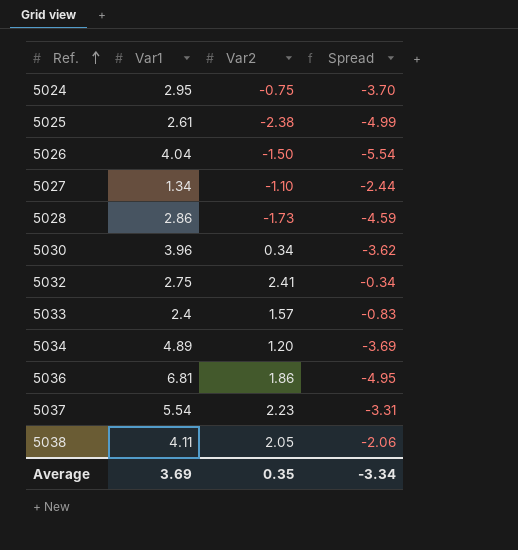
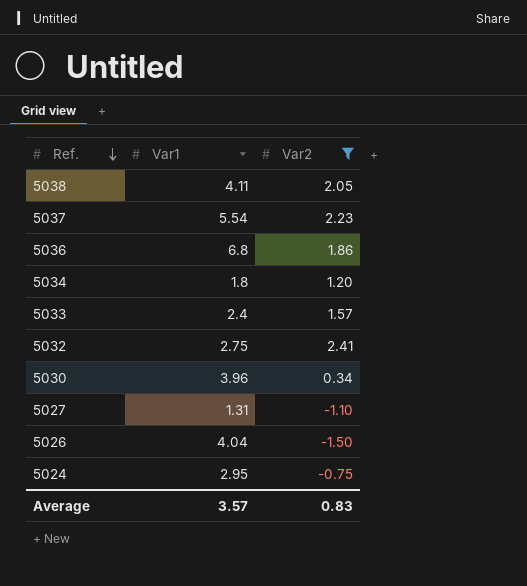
filter: none -> Var2 >= -1.50
row order: Ref. ascending -> Ref. descending
column Spread | formula: [Var2] - [Var1] -> none
5036 | Var1: 6.81 -> 6.8
5034 | Var1: 4.89 -> 1.8
5027 | Var1: 1.34 -> 1.31
Average | Var1: 3.69 -> 3.57
Average | Var2: 0.35 -> 0.83

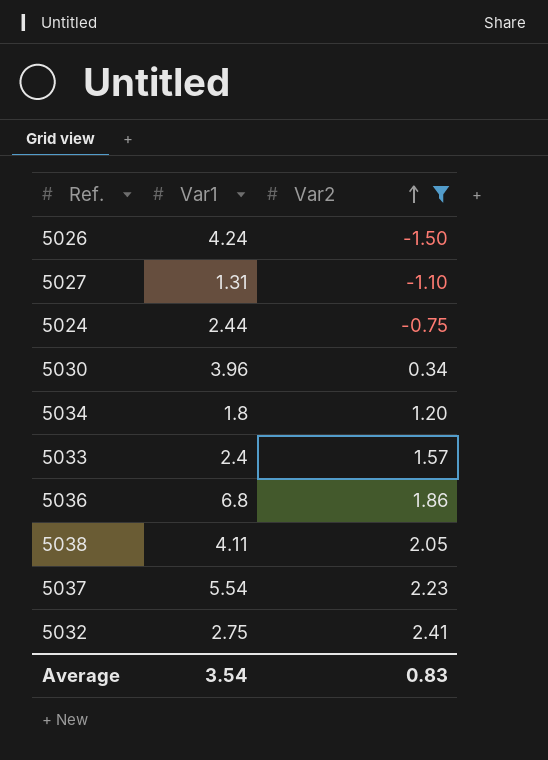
row order: Ref. descending -> Var2 ascending
5026 | Var1: 4.04 -> 4.24
5024 | Var1: 2.95 -> 2.44
Average | Var1: 3.57 -> 3.54

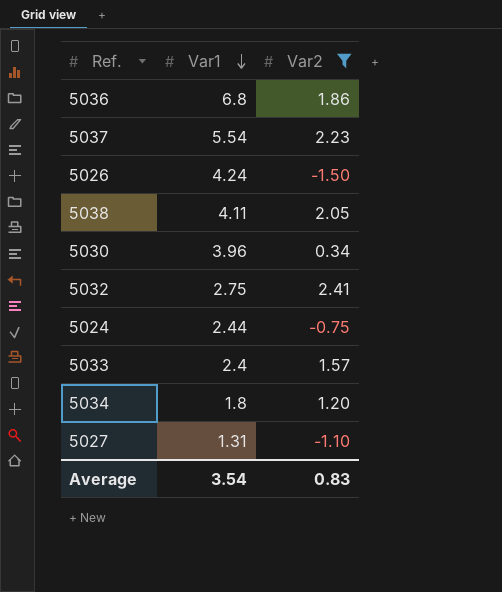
row order: Var2 ascending -> Var1 descending

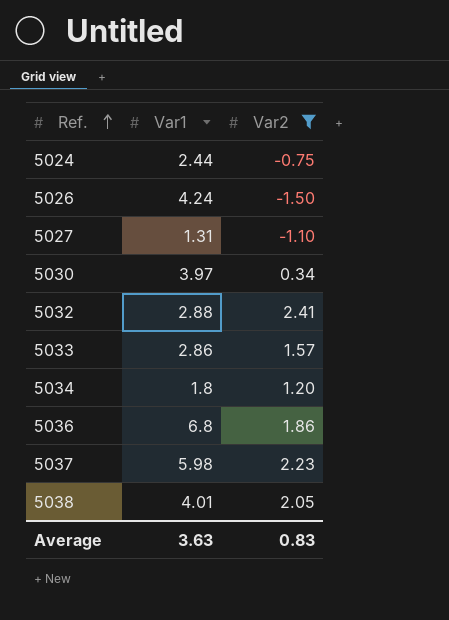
row order: Var1 descending -> Ref. ascending
5030 | Var1: 3.96 -> 3.97
5032 | Var1: 2.75 -> 2.88
5033 | Var1: 2.4 -> 2.86
5037 | Var1: 5.54 -> 5.98
5038 | Var1: 4.11 -> 4.01
Average | Var1: 3.54 -> 3.63

